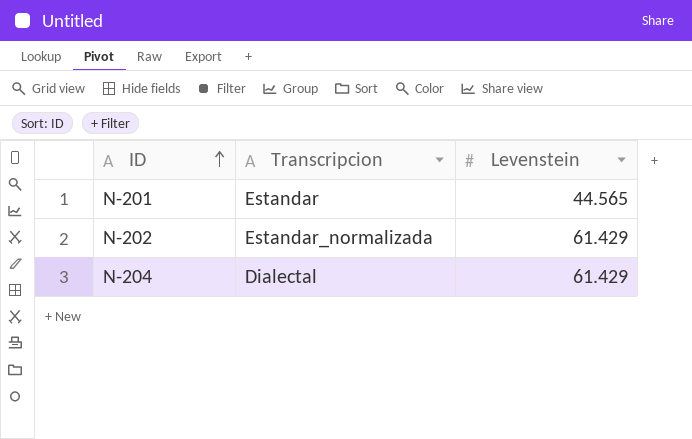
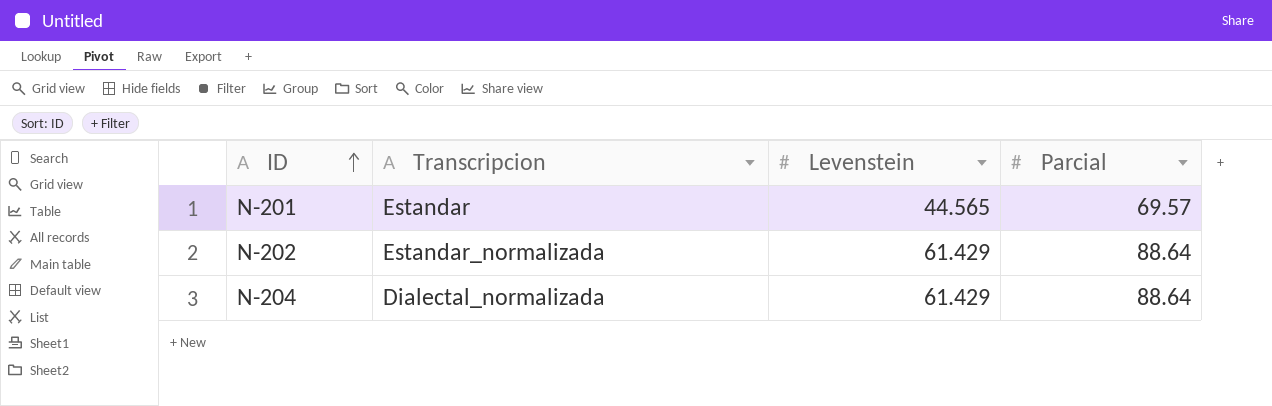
column Parcial | position: none -> 4
N-204 | Transcripcion: Dialectal -> Dialectal_normalizada

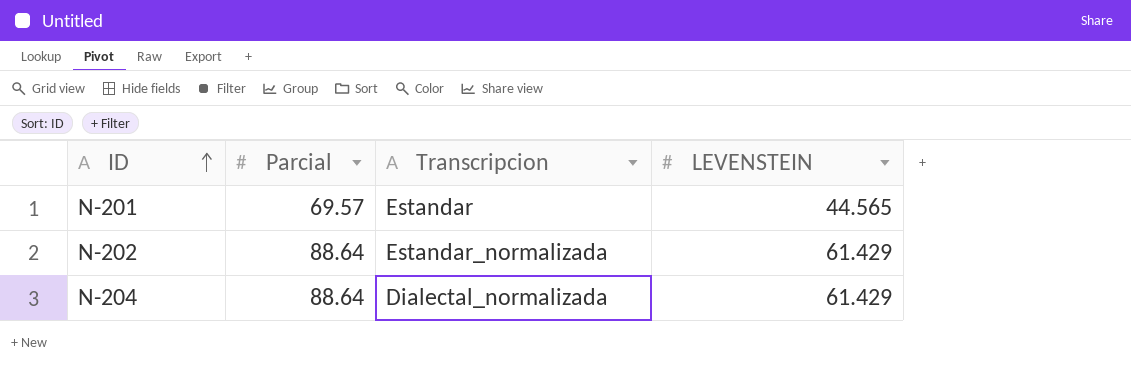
column Parcial | position: 4 -> 2
column name: Levenstein -> LEVENSTEIN

